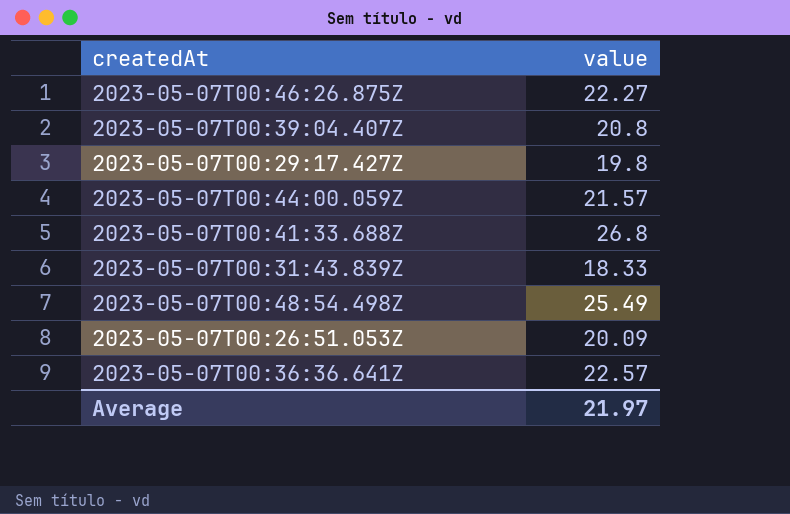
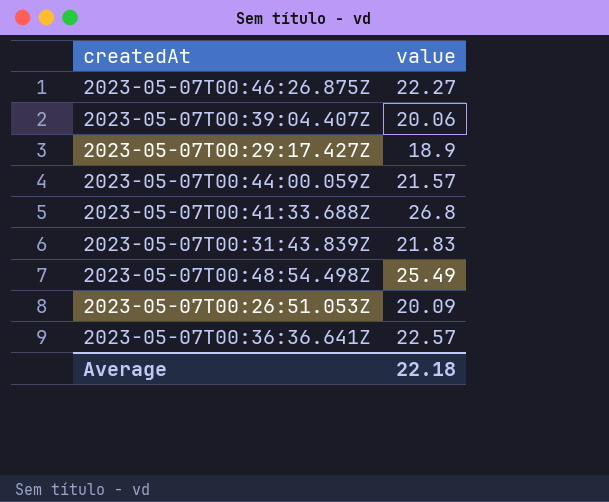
2023-05-07T00:39:04.407Z | value: 20.8 -> 20.06
2023-05-07T00:29:17.427Z | value: 19.8 -> 18.9
2023-05-07T00:31:43.839Z | value: 18.33 -> 21.83
Average | value: 21.97 -> 22.18

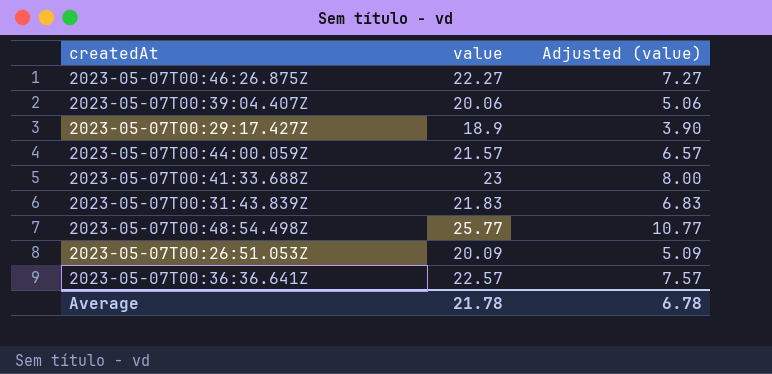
column Adjusted (value) | formula: none -> [value] - 15
2023-05-07T00:41:33.688Z | value: 26.8 -> 23
2023-05-07T00:48:54.498Z | value: 25.49 -> 25.77
Average | value: 22.18 -> 21.78

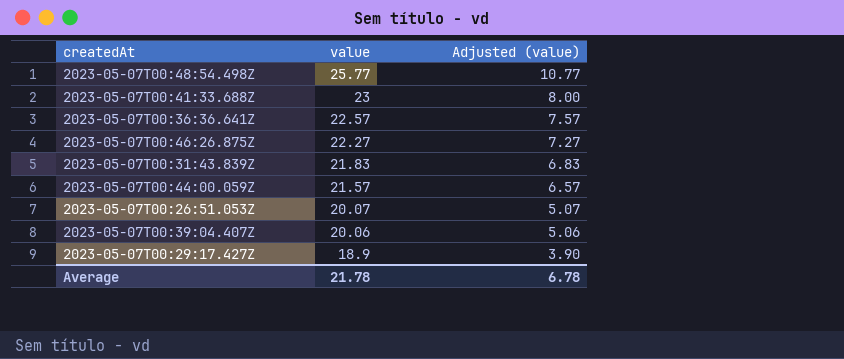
row order: none -> value descending
2023-05-07T00:26:51.053Z | value: 20.09 -> 20.07
2023-05-07T00:26:51.053Z | Adjusted (value): 5.09 -> 5.07

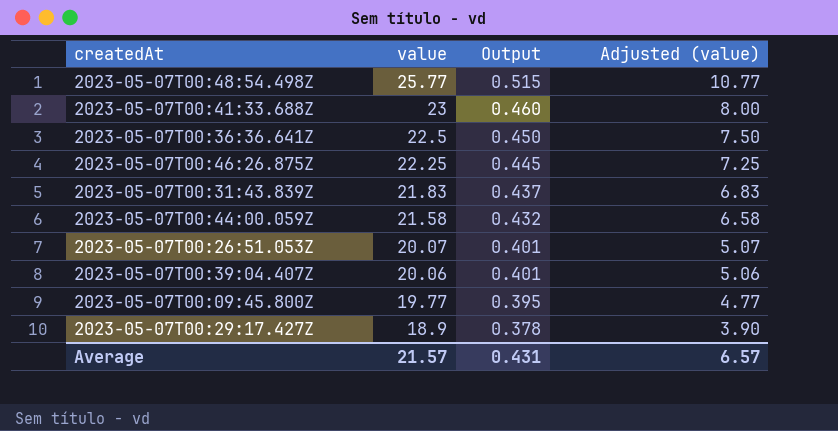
column Output | formula: none -> [value] * 0.02
2023-05-07T00:36:36.641Z | value: 22.57 -> 22.5
2023-05-07T00:36:36.641Z | Adjusted (value): 7.57 -> 7.50
2023-05-07T00:46:26.875Z | value: 22.27 -> 22.25
2023-05-07T00:46:26.875Z | Adjusted (value): 7.27 -> 7.25
2023-05-07T00:44:00.059Z | value: 21.57 -> 21.58
2023-05-07T00:44:00.059Z | Adjusted (value): 6.57 -> 6.58
row 2023-05-07T00:09:45.800Z: none -> 19.77 | 0.395 | 4.77
Average | value: 21.78 -> 21.57
Average | Adjusted (value): 6.78 -> 6.57

